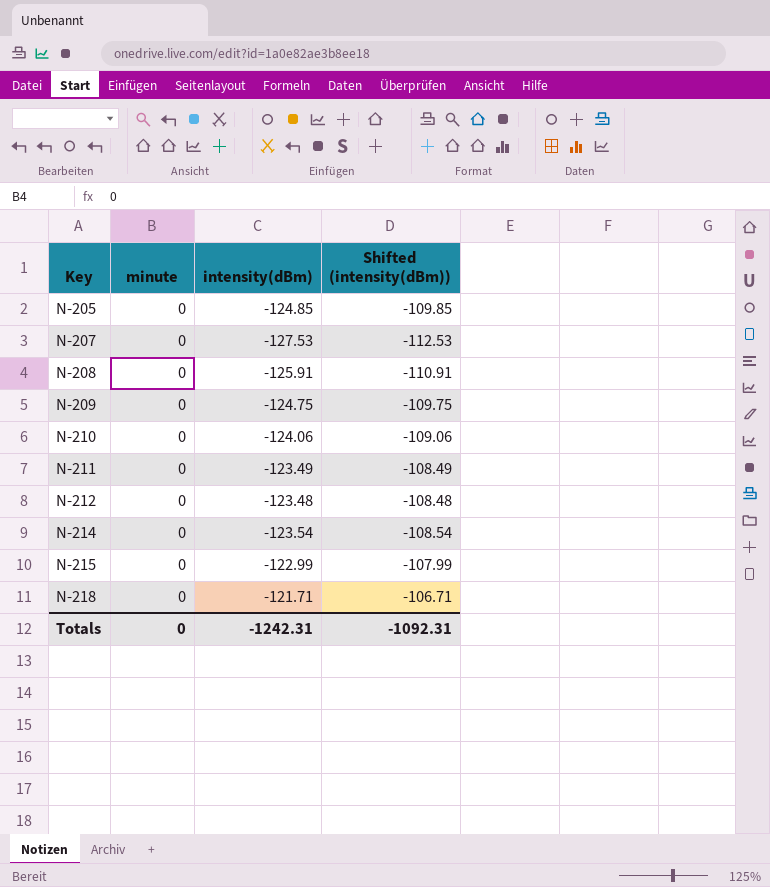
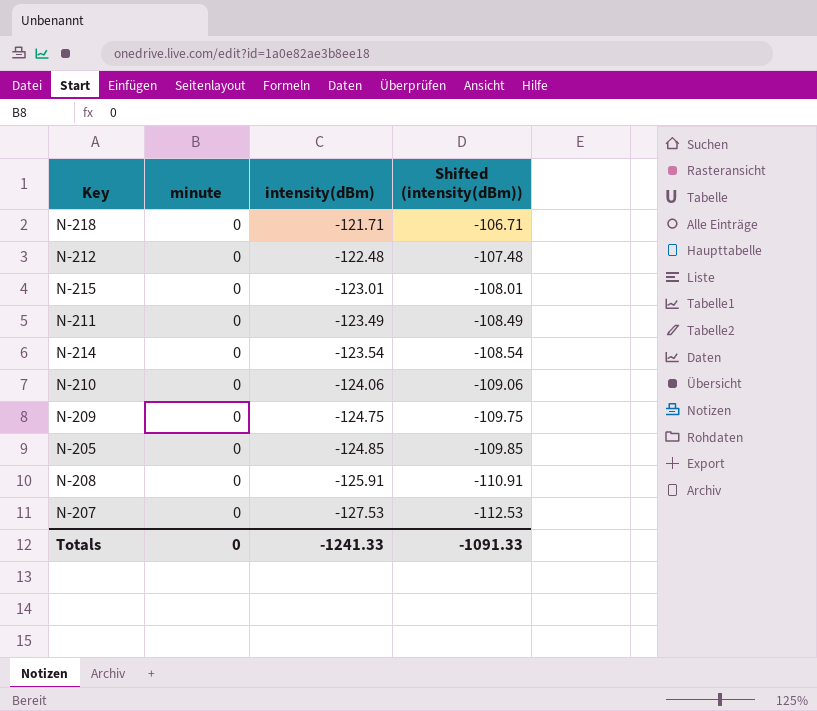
row order: Key ascending -> intensity(dBm) descending
N-212 | intensity(dBm): -123.48 -> -122.48
N-212 | Shifted (intensity(dBm)): -108.48 -> -107.48
N-215 | intensity(dBm): -122.99 -> -123.01
N-215 | Shifted (intensity(dBm)): -107.99 -> -108.01
Totals | intensity(dBm): -1242.31 -> -1241.33
Totals | Shifted (intensity(dBm)): -1092.31 -> -1091.33

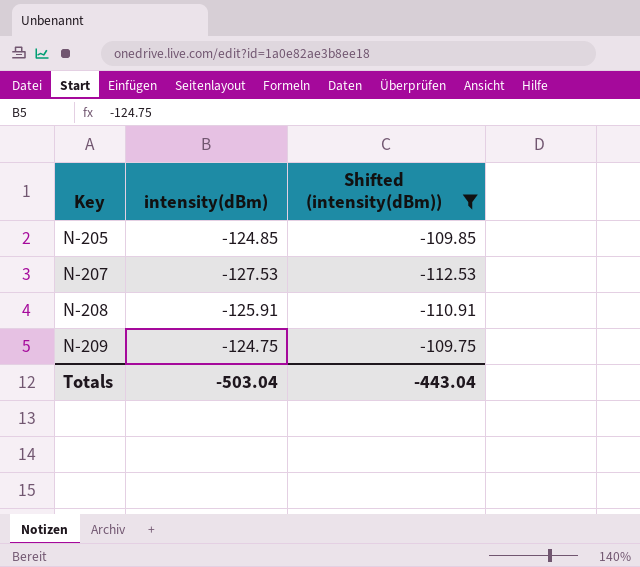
filter: none -> Shifted (intensity(dBm)) <= -109.75
row order: intensity(dBm) descending -> Key ascending
column minute | position: 2 -> none
Totals | intensity(dBm): -1241.33 -> -503.04
Totals | Shifted (intensity(dBm)): -1091.33 -> -443.04

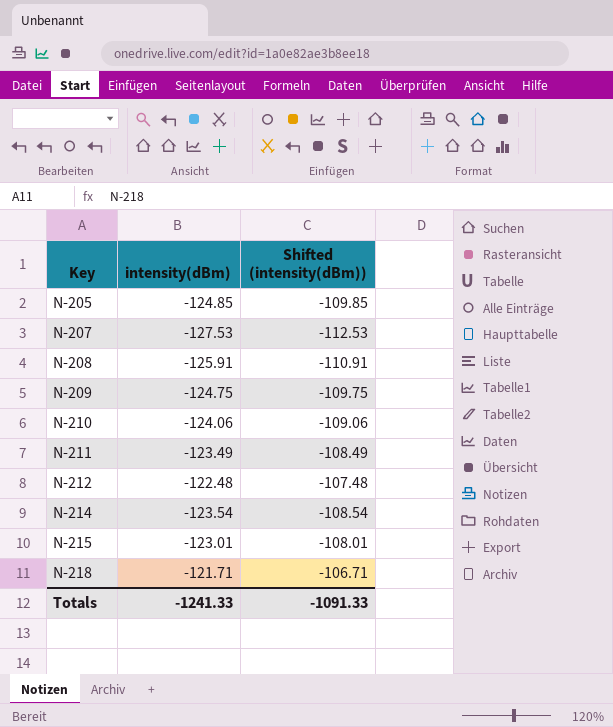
filter: Shifted (intensity(dBm)) <= -109.75 -> none
Totals | intensity(dBm): -503.04 -> -1241.33
Totals | Shifted (intensity(dBm)): -443.04 -> -1091.33

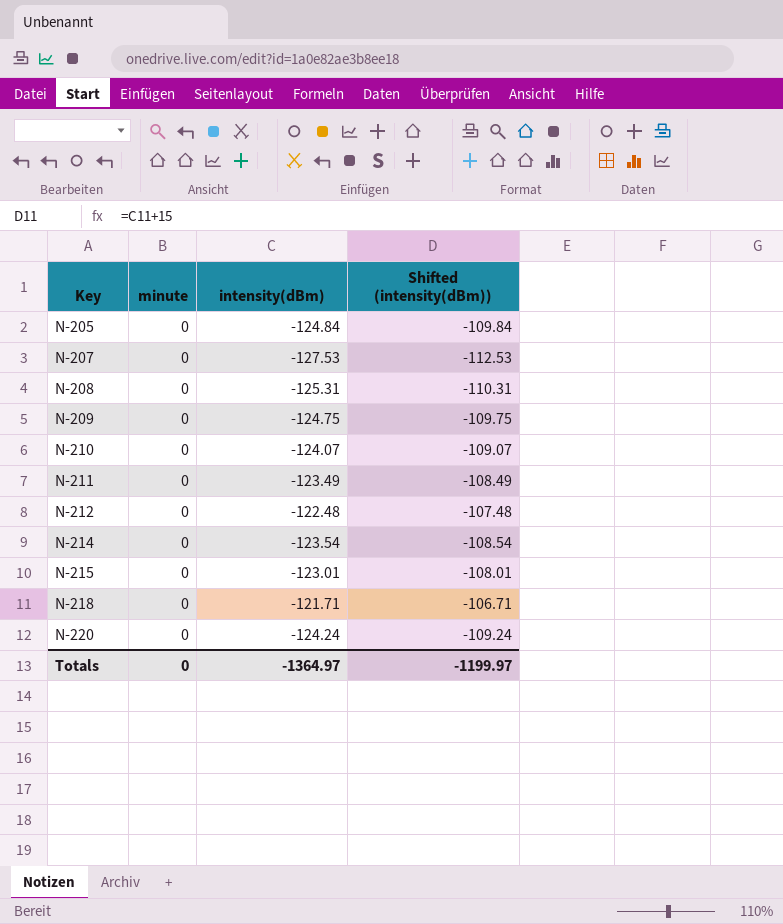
column minute | position: none -> 2
N-205 | intensity(dBm): -124.85 -> -124.84
N-205 | Shifted (intensity(dBm)): -109.85 -> -109.84
N-208 | intensity(dBm): -125.91 -> -125.31
N-208 | Shifted (intensity(dBm)): -110.91 -> -110.31
N-210 | intensity(dBm): -124.06 -> -124.07
N-210 | Shifted (intensity(dBm)): -109.06 -> -109.07
row N-220: none -> 0 | -124.24 | -109.24
Totals | intensity(dBm): -1241.33 -> -1364.97
Totals | Shifted (intensity(dBm)): -1091.33 -> -1199.97

